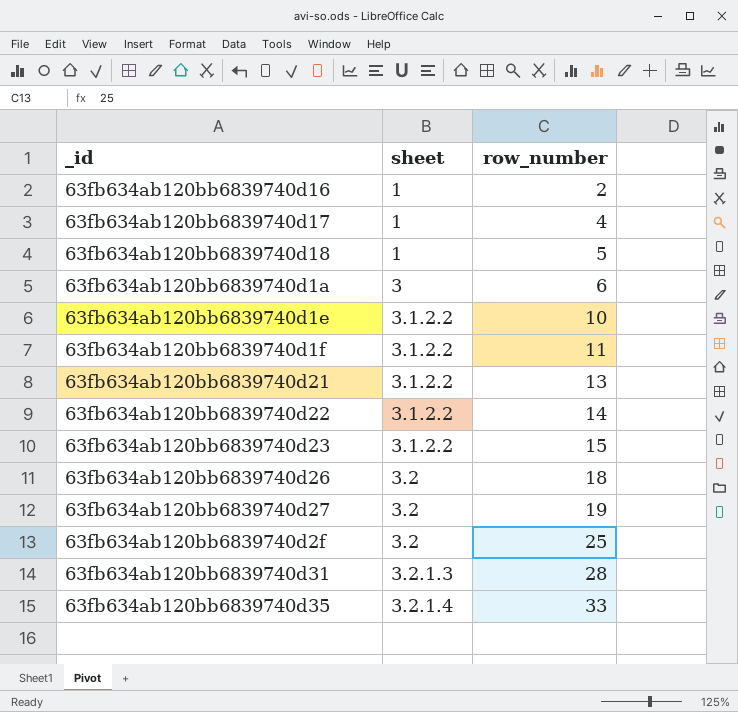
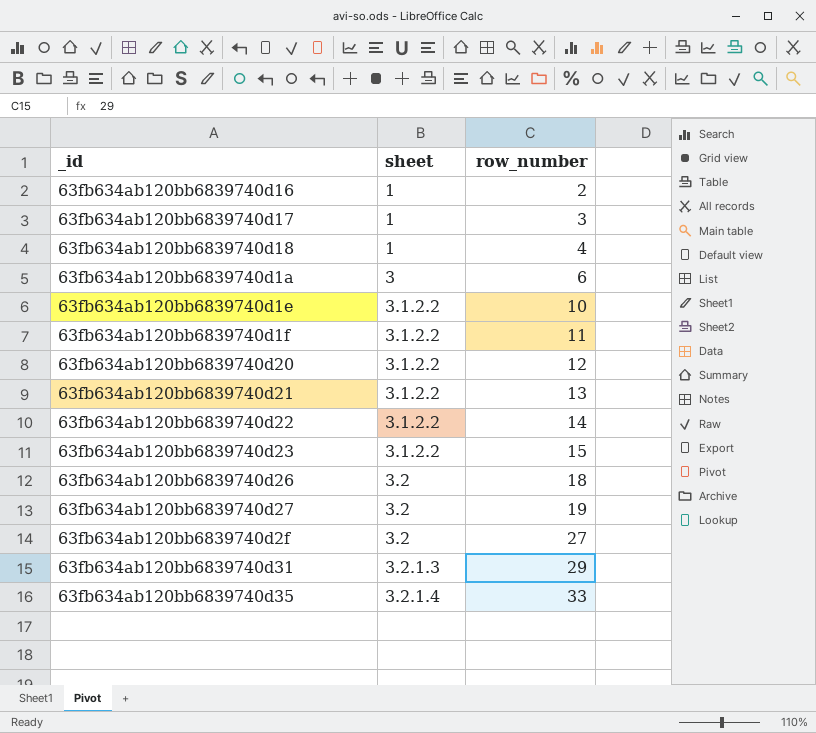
63fb634ab120bb6839740d17 | row_number: 4 -> 3
63fb634ab120bb6839740d18 | row_number: 5 -> 4
row 63fb634ab120bb6839740d20: none -> 3.1.2.2 | 12
63fb634ab120bb6839740d2f | row_number: 25 -> 27
63fb634ab120bb6839740d31 | row_number: 28 -> 29

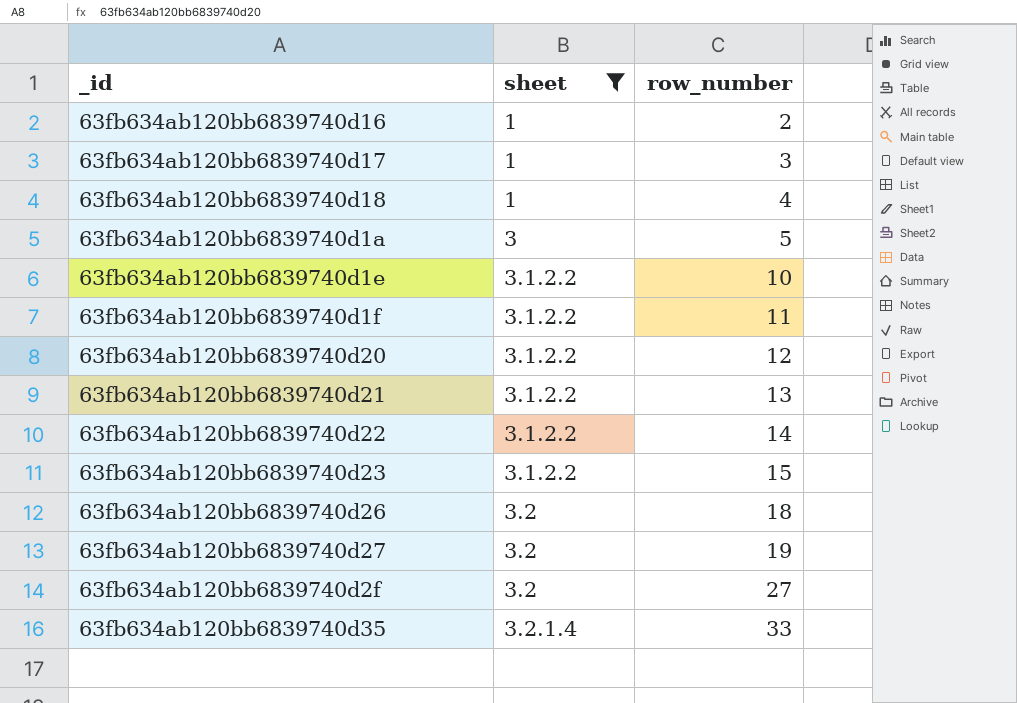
filter: none -> sheet != 3.2.1.3
63fb634ab120bb6839740d1a | row_number: 6 -> 5

